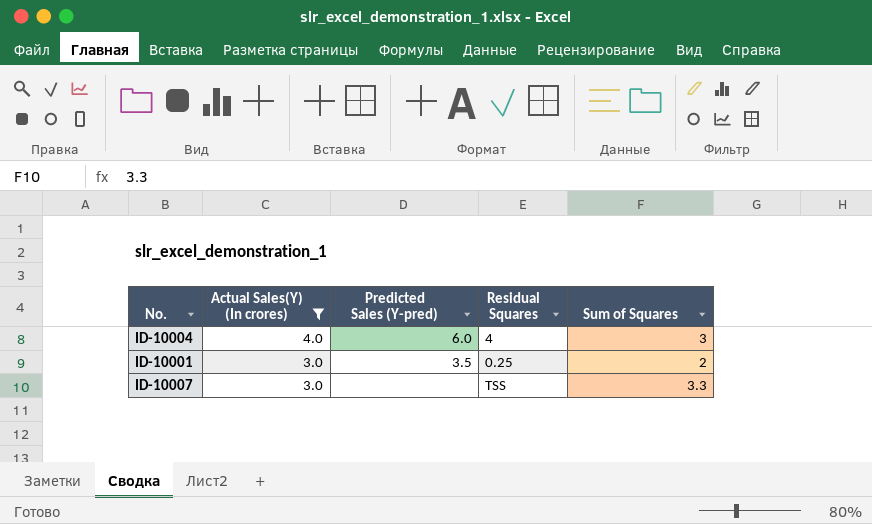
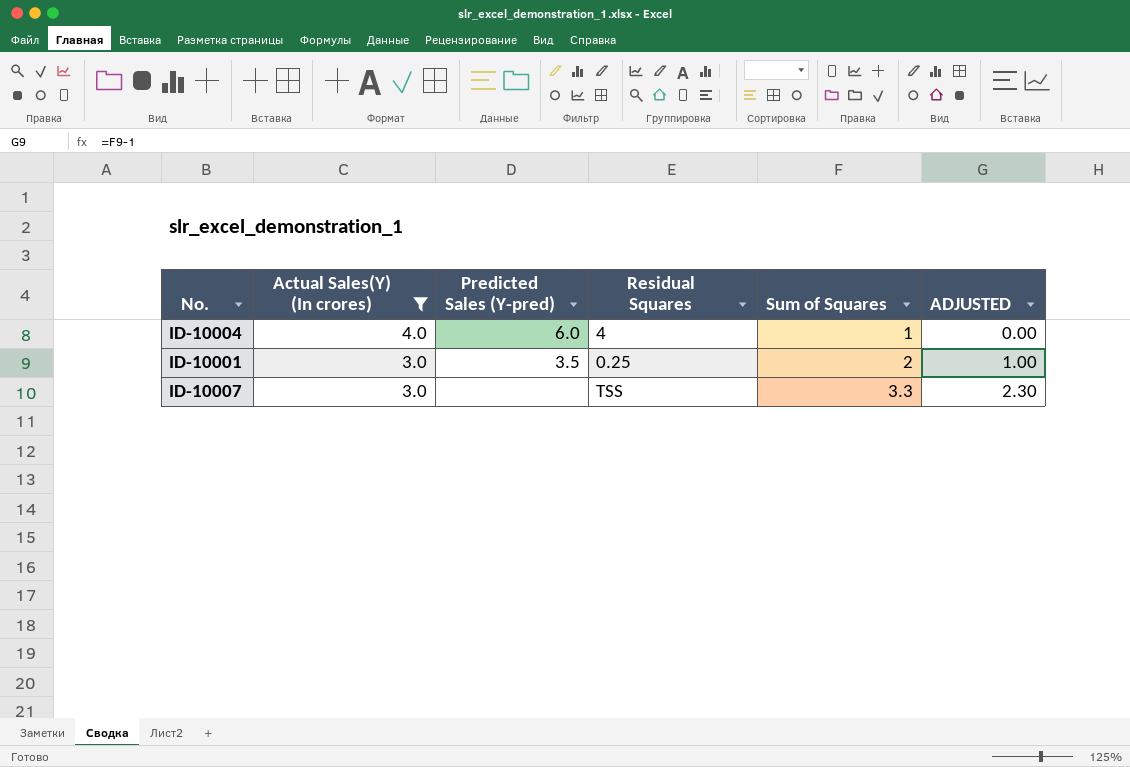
column ADJUSTED | formula: none -> [Sum of Squares] - 1
ID-10004 | Sum of Squares: 3 -> 1

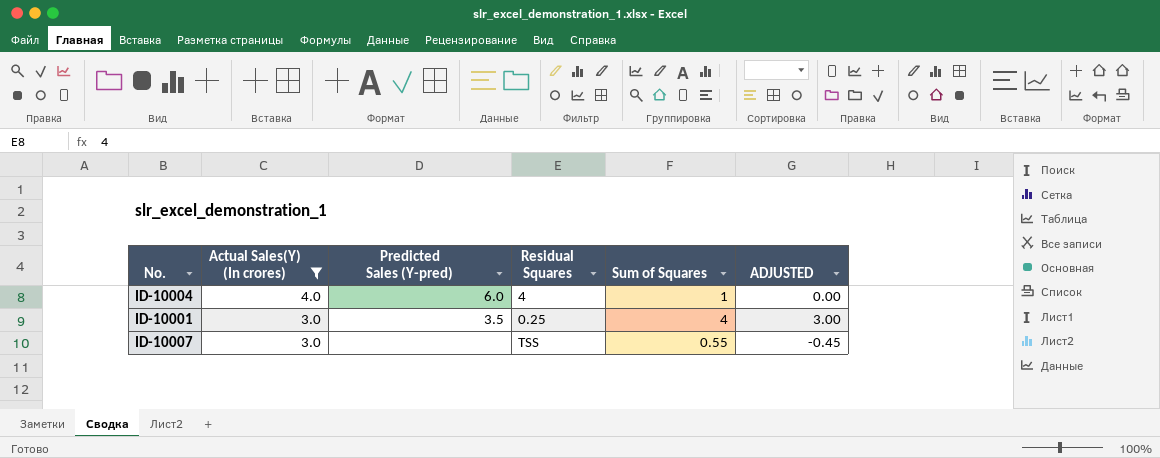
ID-10001 | Sum of Squares: 2 -> 4
ID-10001 | ADJUSTED: 1.00 -> 3.00
ID-10007 | Sum of Squares: 3.3 -> 0.55
ID-10007 | ADJUSTED: 2.30 -> -0.45

